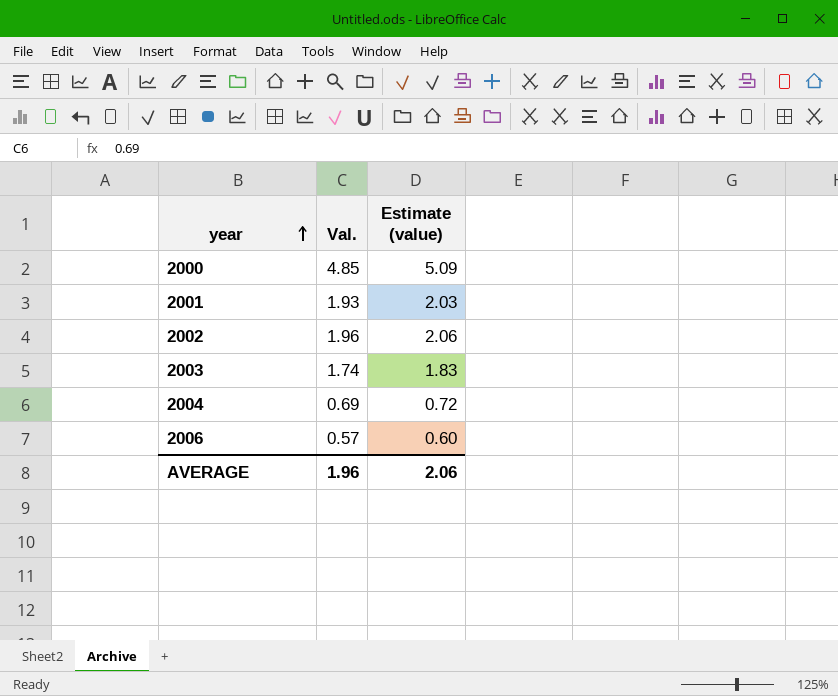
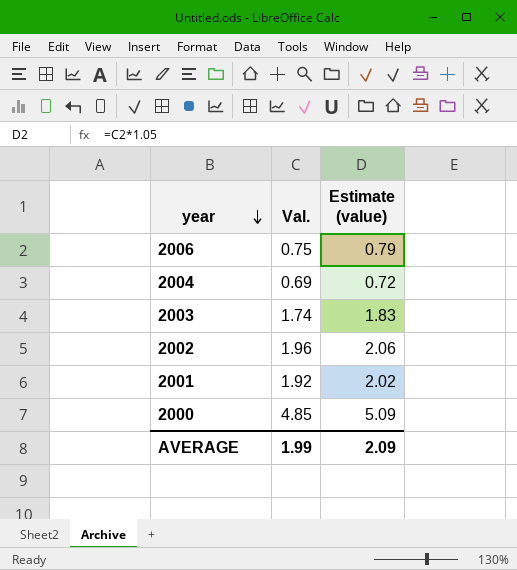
row order: year ascending -> year descending
2006 | Val.: 0.57 -> 0.75
2006 | Estimate (value): 0.60 -> 0.79
2001 | Val.: 1.93 -> 1.92
2001 | Estimate (value): 2.03 -> 2.02
AVERAGE | Val.: 1.96 -> 1.99
AVERAGE | Estimate (value): 2.06 -> 2.09

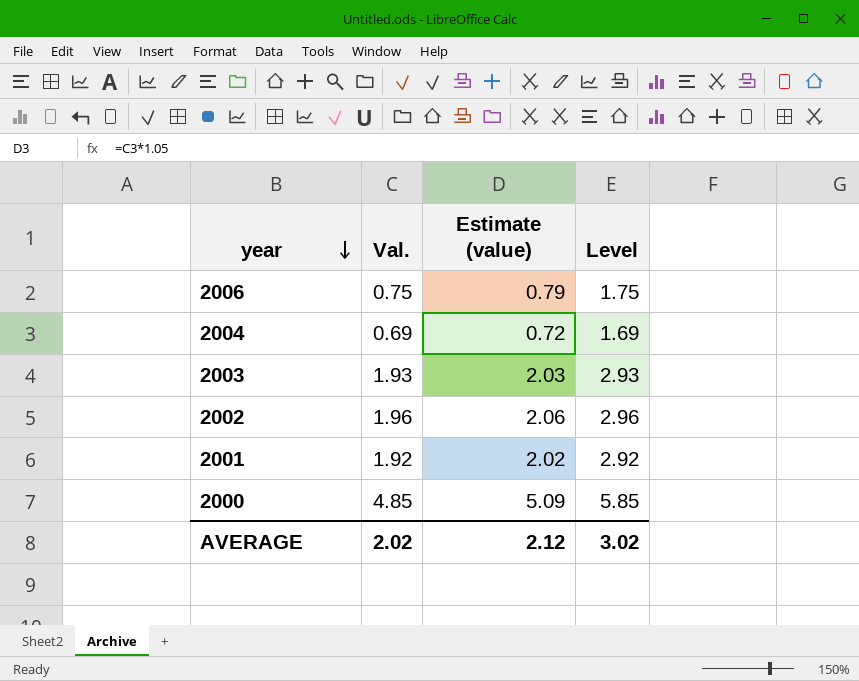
column Level | formula: none -> [Val.] + 1
2003 | Val.: 1.74 -> 1.93
2003 | Estimate (value): 1.83 -> 2.03
AVERAGE | Val.: 1.99 -> 2.02
AVERAGE | Estimate (value): 2.09 -> 2.12

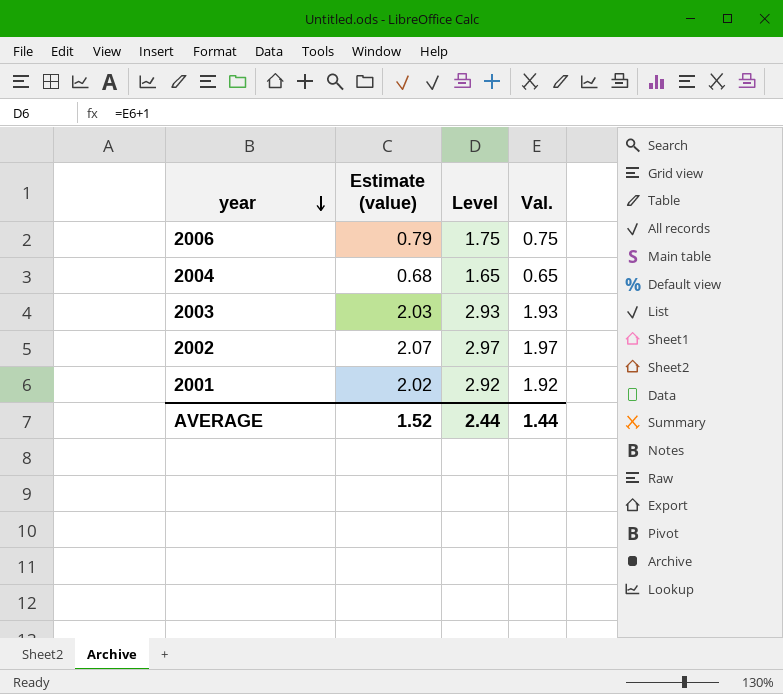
column Val. | position: 2 -> 4
row 2000: 4.85 | 5.09 | 5.85 -> none
2004 | Estimate (value): 0.72 -> 0.68
2004 | Level: 1.69 -> 1.65
2004 | Val.: 0.69 -> 0.65
2002 | Estimate (value): 2.06 -> 2.07
2002 | Level: 2.96 -> 2.97
2002 | Val.: 1.96 -> 1.97
AVERAGE | Estimate (value): 2.12 -> 1.52
AVERAGE | Level: 3.02 -> 2.44
AVERAGE | Val.: 2.02 -> 1.44

